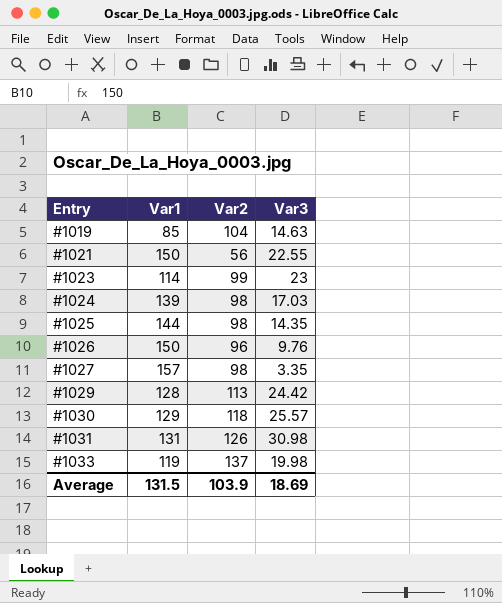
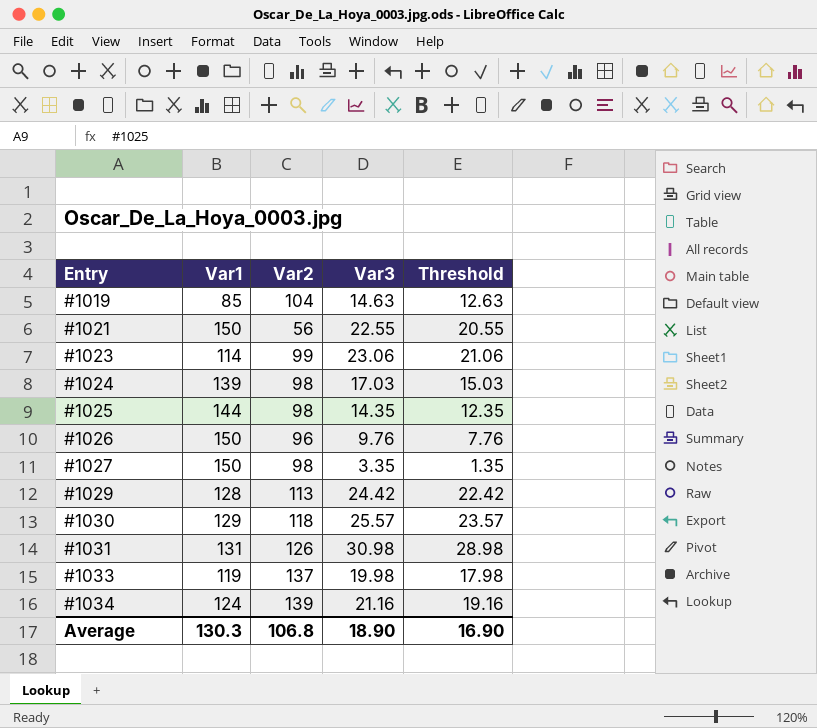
column Threshold | formula: none -> [Var3] - 2
#1023 | Var3: 23 -> 23.06
#1027 | Var1: 157 -> 150
row #1034: none -> 124 | 139 | 21.16 | 19.16
Average | Var1: 131.5 -> 130.3
Average | Var2: 103.9 -> 106.8
Average | Var3: 18.69 -> 18.90

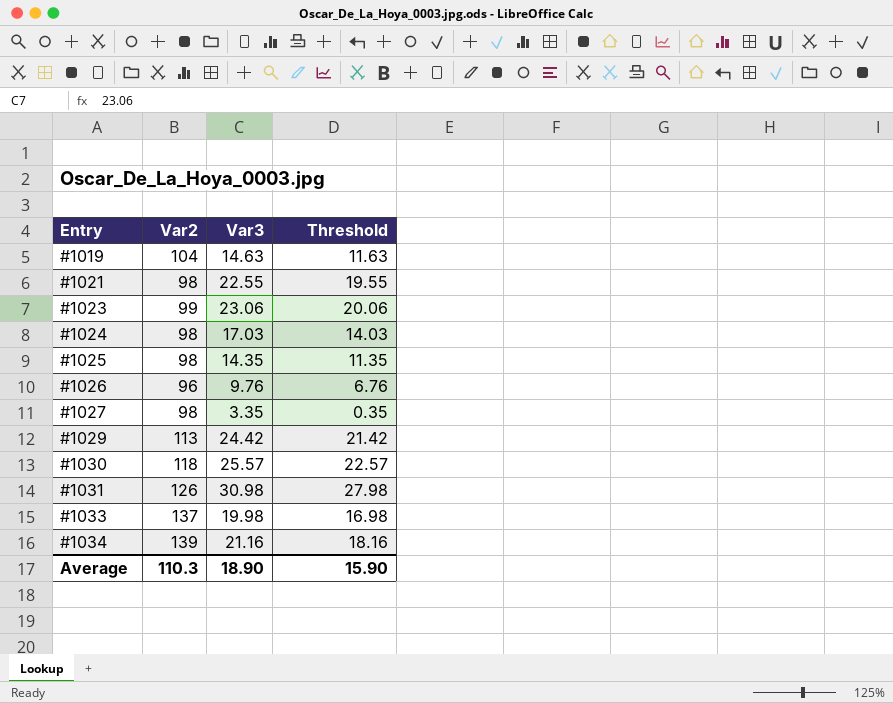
column Var1 | position: 2 -> none
column Threshold | formula: [Var3] - 2 -> [Var3] - 3
#1021 | Var2: 56 -> 98
Average | Var2: 106.8 -> 110.3
Average | Threshold: 16.90 -> 15.90

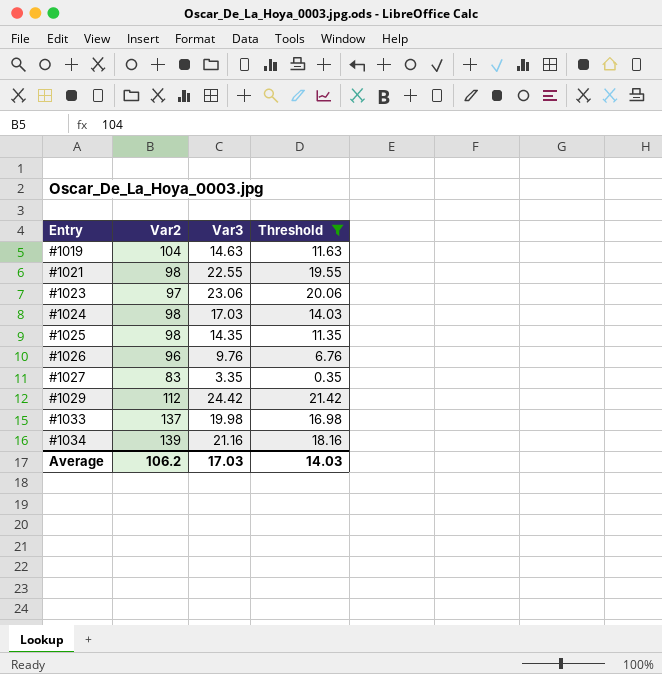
filter: none -> Threshold <= 21.42
#1023 | Var2: 99 -> 97
#1027 | Var2: 98 -> 83
#1029 | Var2: 113 -> 112
Average | Var2: 110.3 -> 106.2
Average | Var3: 18.90 -> 17.03
Average | Threshold: 15.90 -> 14.03

